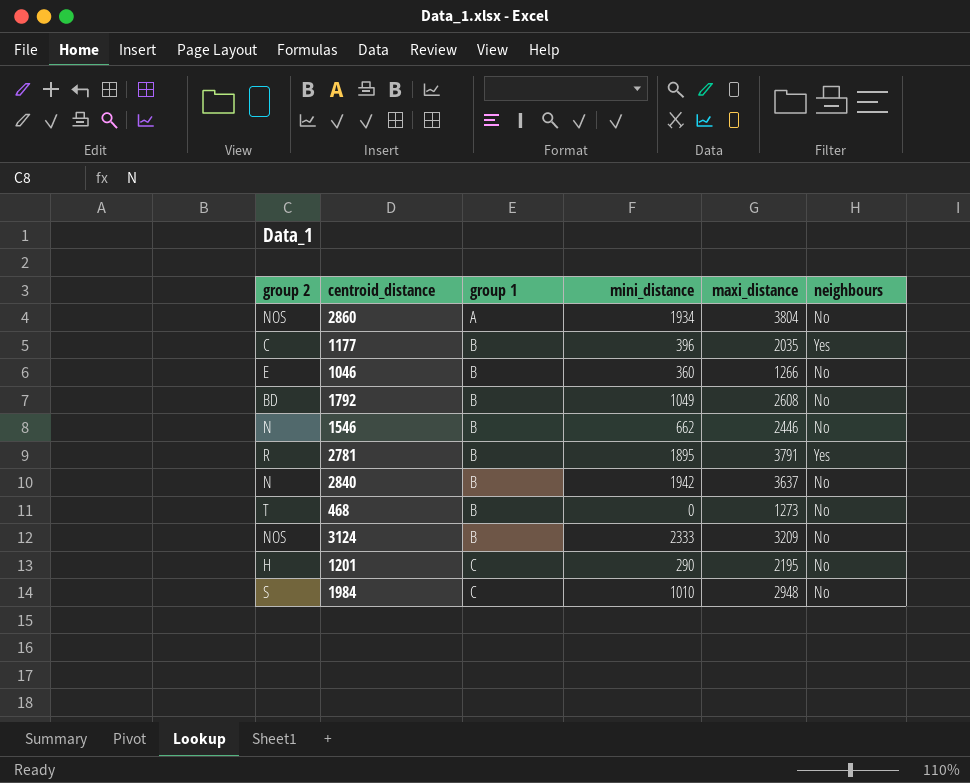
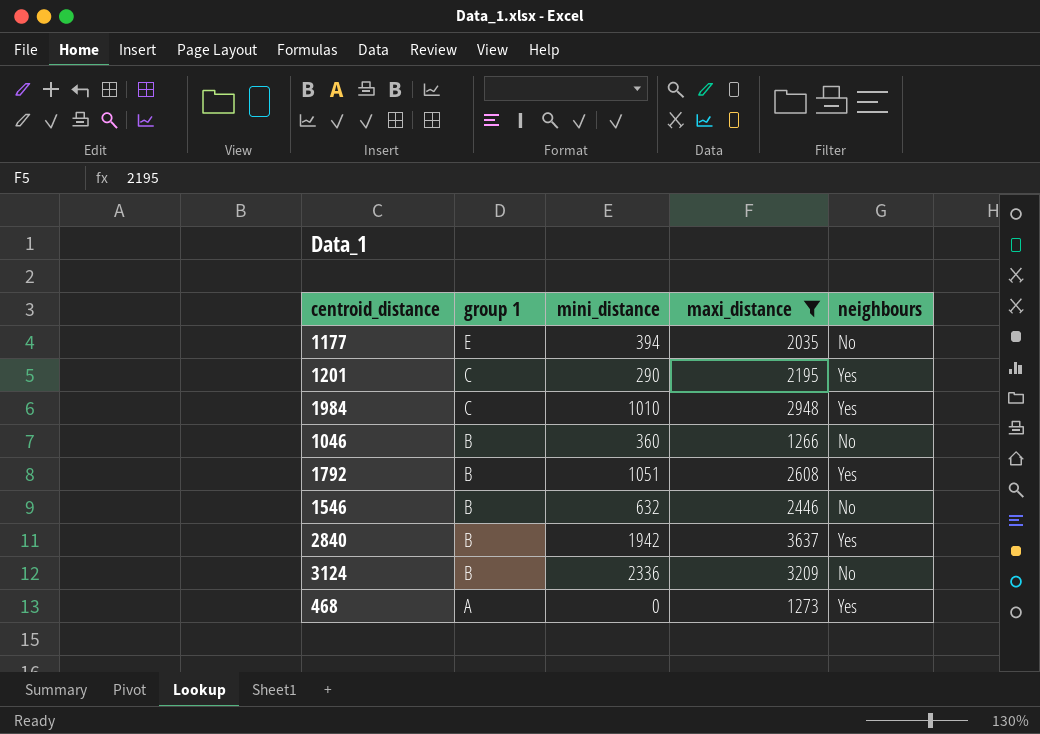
filter: none -> maxi_distance <= 3637
row order: group 1 ascending -> group 1 descending
column group 2 | position: 1 -> none
1177 | group 1: B -> E
1177 | mini_distance: 396 -> 394
1177 | neighbours: Yes -> No
1201 | neighbours: No -> Yes
1984 | neighbours: No -> Yes
1792 | mini_distance: 1049 -> 1051
1792 | neighbours: No -> Yes
1546 | mini_distance: 662 -> 632
2840 | neighbours: No -> Yes
3124 | mini_distance: 2333 -> 2336
468 | group 1: B -> A
468 | neighbours: No -> Yes

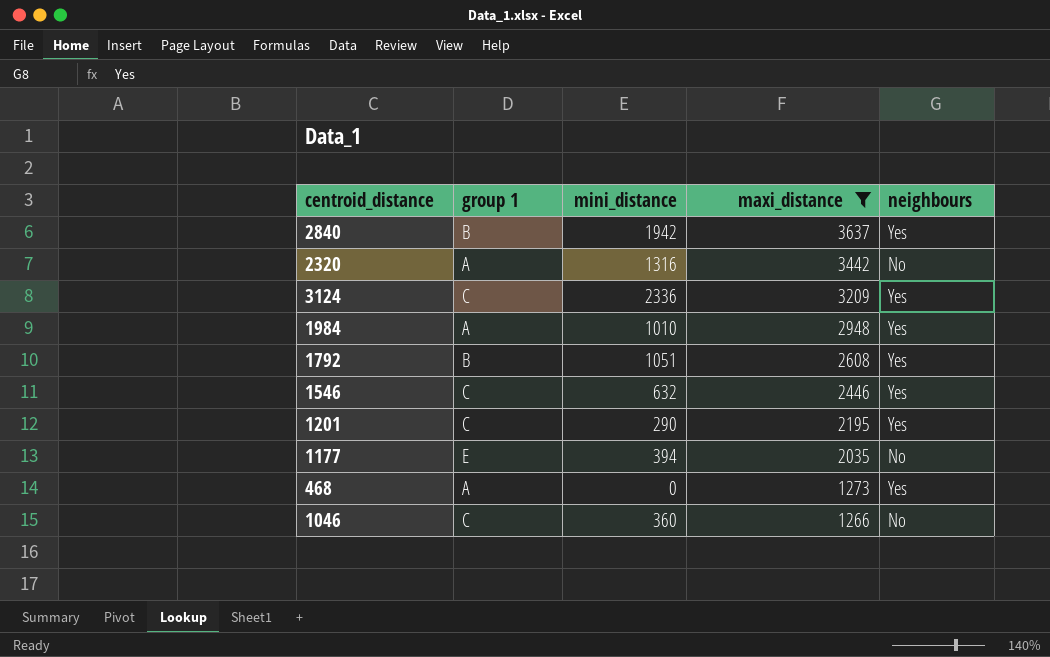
row order: group 1 descending -> maxi_distance descending
row 2320: none -> A | 1316 | 3442 | No
3124 | group 1: B -> C
3124 | neighbours: No -> Yes
1984 | group 1: C -> A
1546 | group 1: B -> C
1546 | neighbours: No -> Yes
1046 | group 1: B -> C

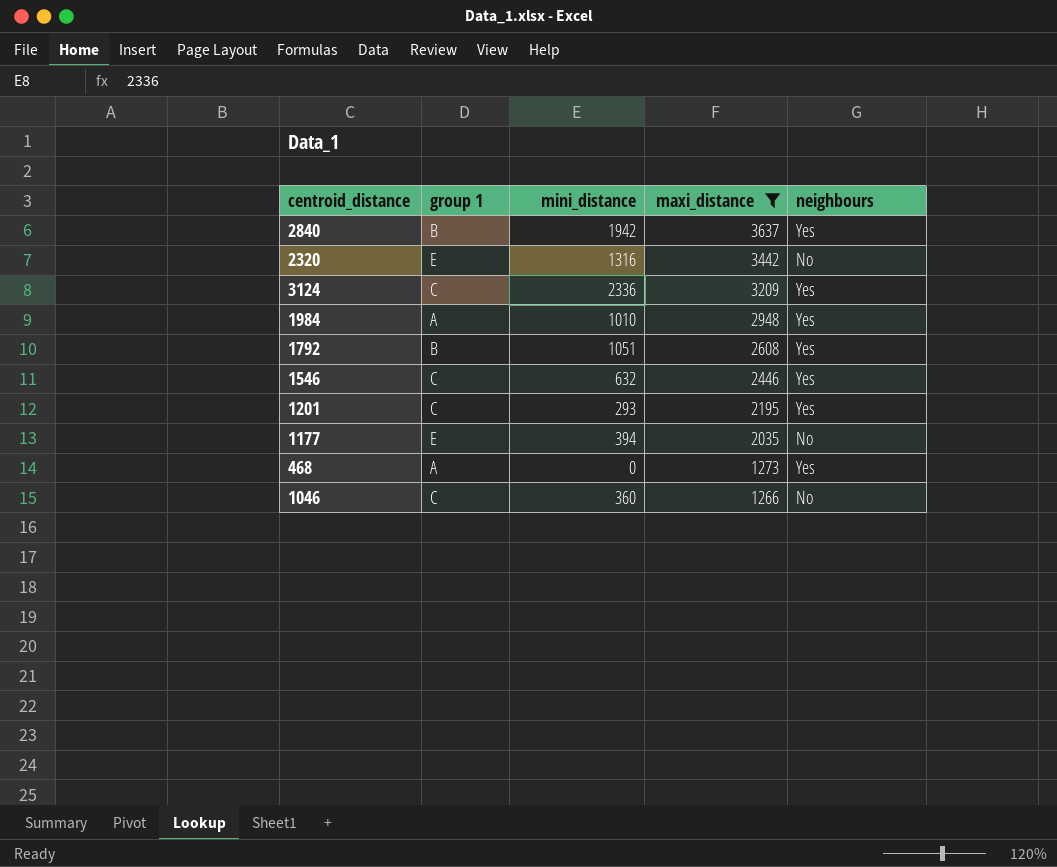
2320 | group 1: A -> E
1201 | mini_distance: 290 -> 293

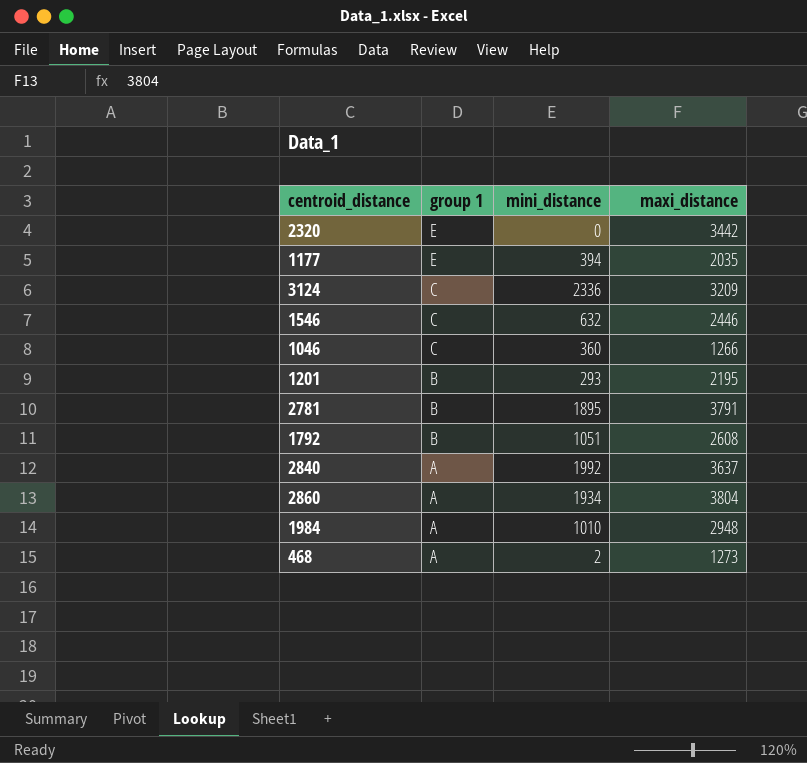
filter: maxi_distance <= 3637 -> none
row order: maxi_distance descending -> group 1 descending
column neighbours | position: 5 -> none
2320 | mini_distance: 1316 -> 0
1201 | group 1: C -> B
2840 | group 1: B -> A
2840 | mini_distance: 1942 -> 1992
468 | mini_distance: 0 -> 2

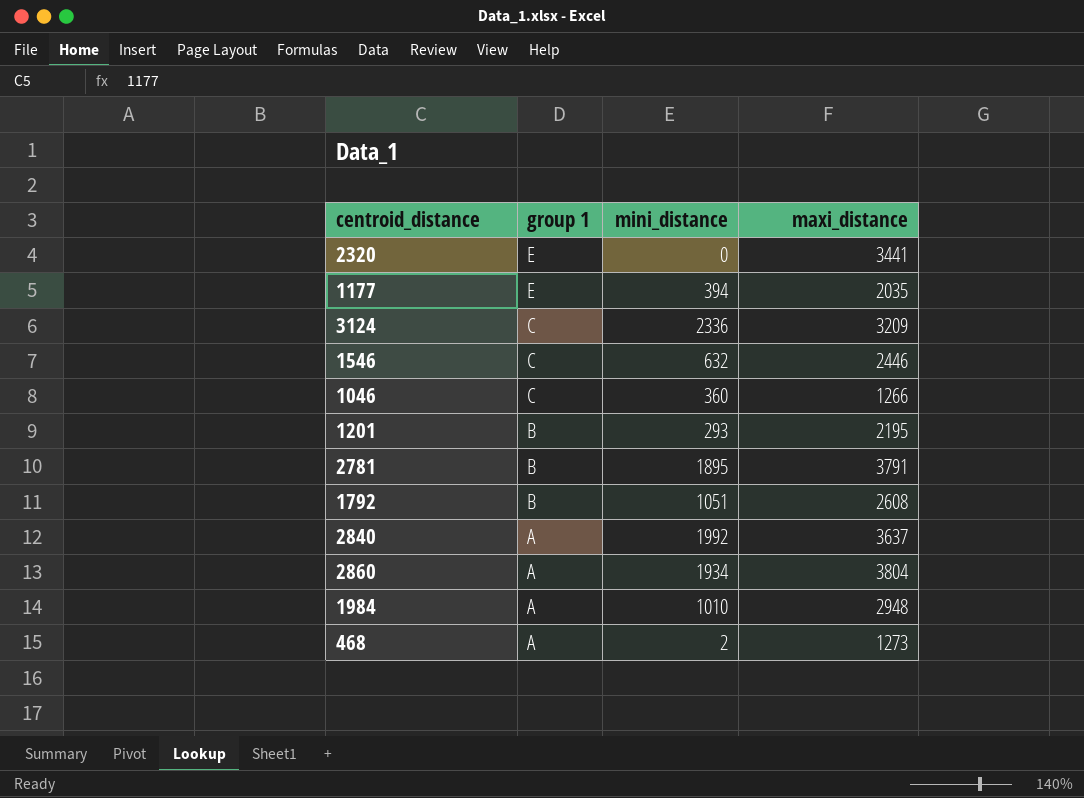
2320 | maxi_distance: 3442 -> 3441

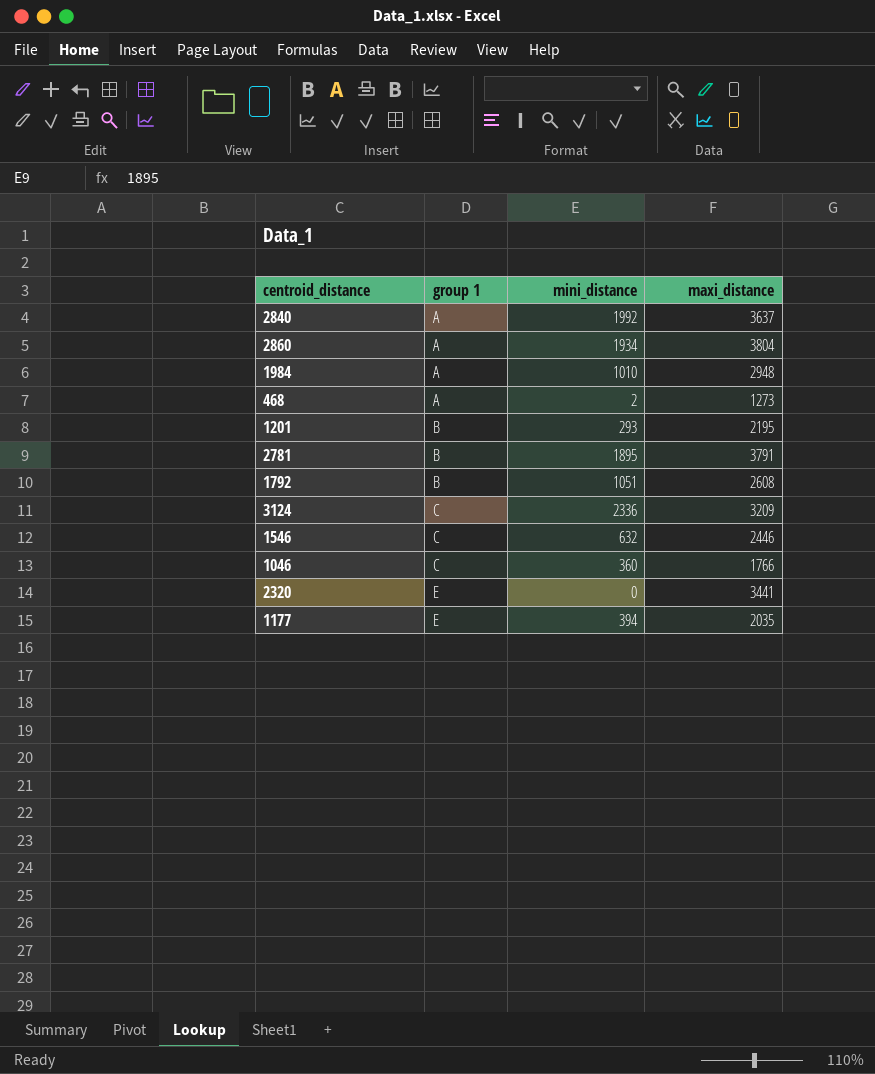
row order: group 1 descending -> group 1 ascending
1046 | maxi_distance: 1266 -> 1766

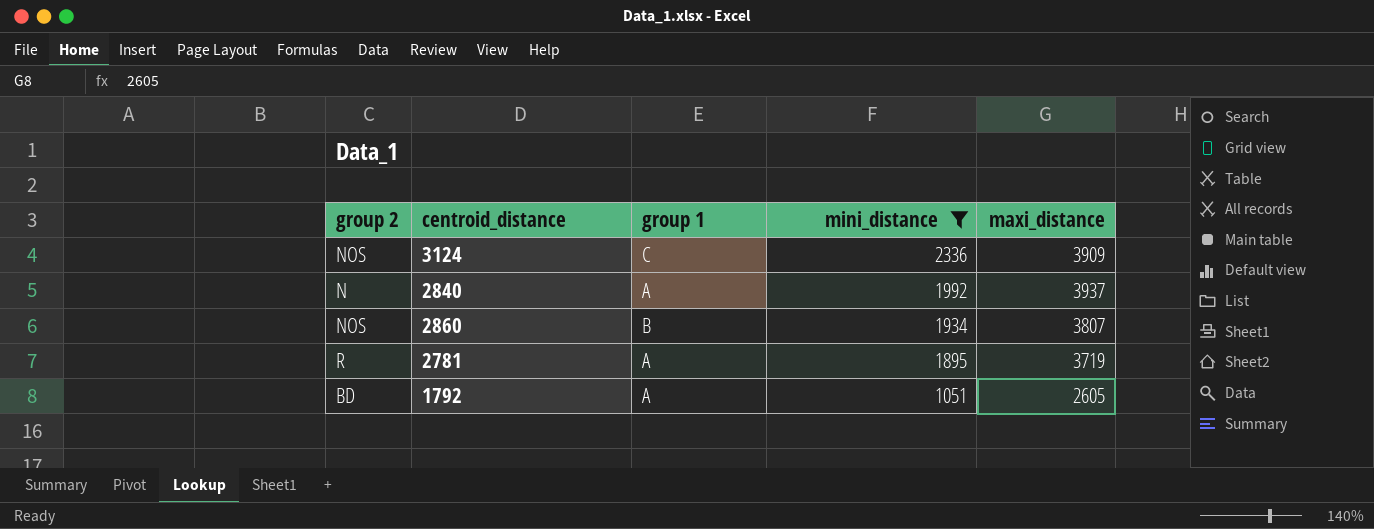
filter: none -> mini_distance >= 1051
row order: group 1 ascending -> mini_distance descending
column group 2 | position: none -> 1
3124 | maxi_distance: 3209 -> 3909
2840 | maxi_distance: 3637 -> 3937
2860 | group 1: A -> B
2860 | maxi_distance: 3804 -> 3807
2781 | group 1: B -> A
2781 | maxi_distance: 3791 -> 3719
1792 | group 1: B -> A
1792 | maxi_distance: 2608 -> 2605

